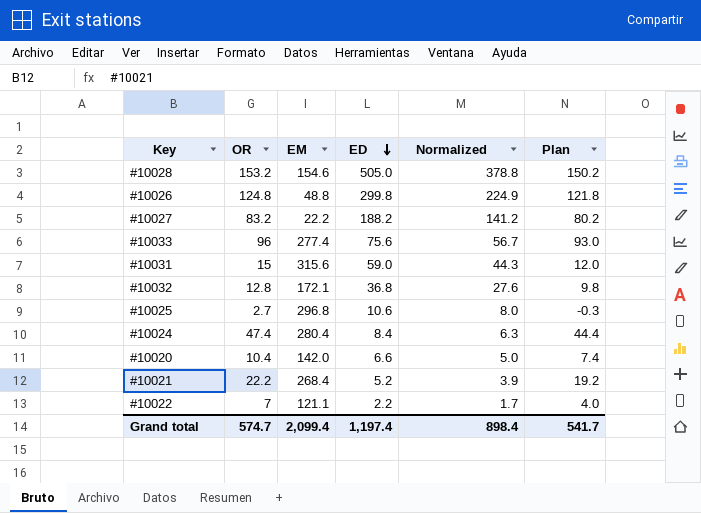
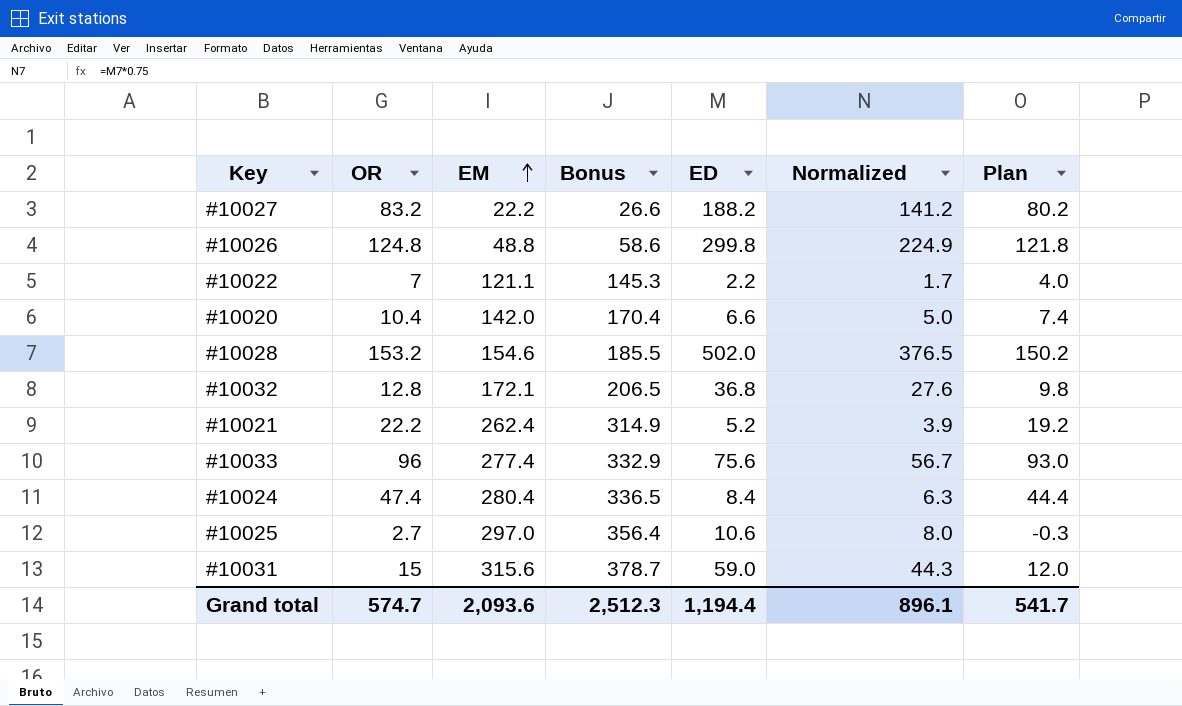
row order: ED descending -> EM ascending
column Bonus | formula: none -> [EM] * 1.2
#10028 | ED: 505.0 -> 502.0
#10028 | Normalized: 378.8 -> 376.5
#10021 | EM: 268.4 -> 262.4
#10025 | EM: 296.8 -> 297.0
Grand total | EM: 2,099.4 -> 2,093.6
Grand total | ED: 1,197.4 -> 1,194.4
Grand total | Normalized: 898.4 -> 896.1

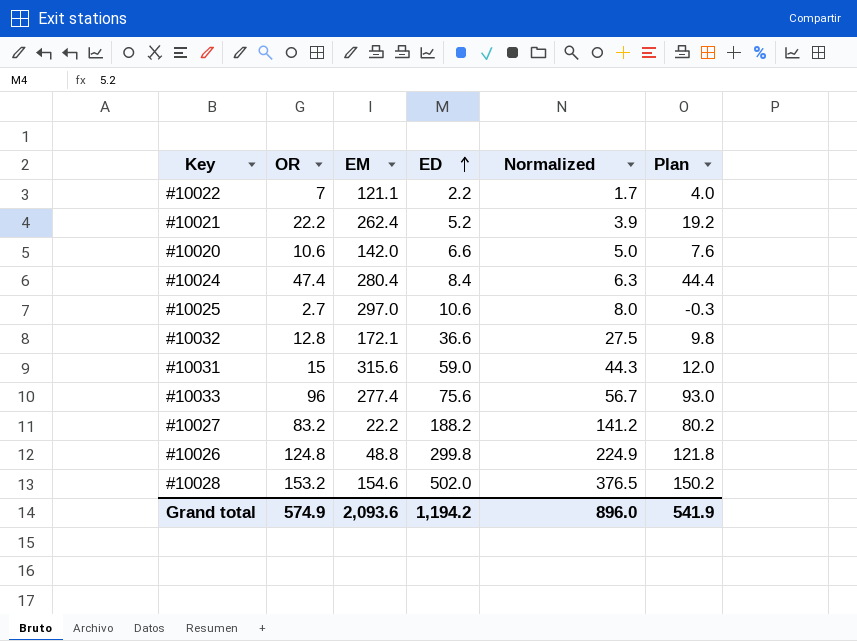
row order: EM ascending -> ED ascending
column Bonus | formula: [EM] * 1.2 -> none
#10020 | OR: 10.4 -> 10.6
#10020 | Plan: 7.4 -> 7.6
#10032 | ED: 36.8 -> 36.6
#10032 | Normalized: 27.6 -> 27.5
Grand total | OR: 574.7 -> 574.9
Grand total | ED: 1,194.4 -> 1,194.2
Grand total | Normalized: 896.1 -> 896.0
Grand total | Plan: 541.7 -> 541.9

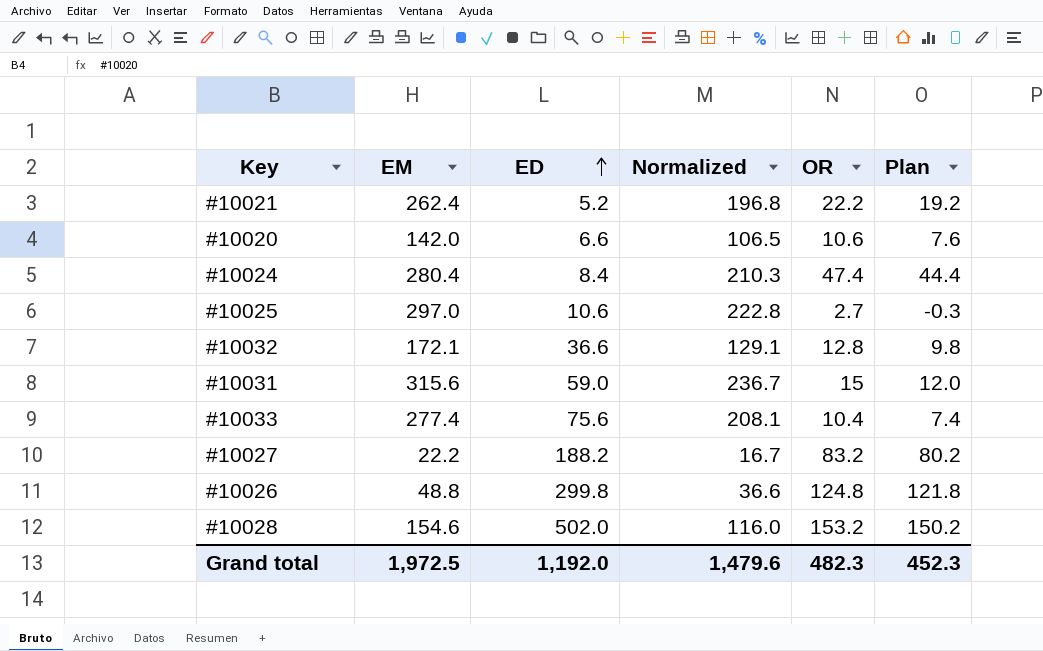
column Normalized | formula: [ED] * 0.75 -> [EM] * 0.75
column OR | position: 2 -> 5
row #10022: 7 | 121.1 | 2.2 | 1.7 | 4.0 -> none
#10033 | OR: 96 -> 10.4
#10033 | Plan: 93.0 -> 7.4
Grand total | EM: 2,093.6 -> 1,972.5
Grand total | ED: 1,194.2 -> 1,192.0
Grand total | Normalized: 896.0 -> 1,479.6
Grand total | OR: 574.9 -> 482.3
Grand total | Plan: 541.9 -> 452.3

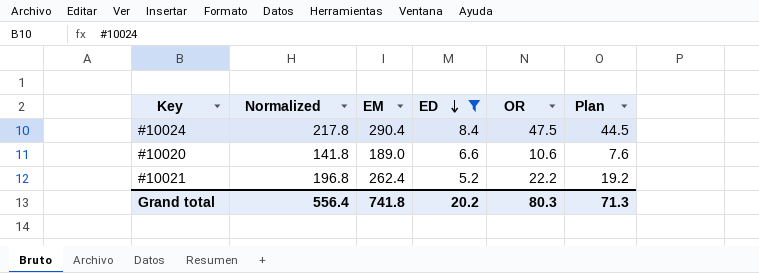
filter: none -> ED <= 8.4
row order: ED ascending -> ED descending
column Normalized | position: 4 -> 2
#10024 | Normalized: 210.3 -> 217.8
#10024 | EM: 280.4 -> 290.4
#10024 | OR: 47.4 -> 47.5
#10024 | Plan: 44.4 -> 44.5
#10020 | Normalized: 106.5 -> 141.8
#10020 | EM: 142.0 -> 189.0
Grand total | Normalized: 1,479.6 -> 556.4
Grand total | EM: 1,972.5 -> 741.8
Grand total | ED: 1,192.0 -> 20.2
Grand total | OR: 482.3 -> 80.3
Grand total | Plan: 452.3 -> 71.3

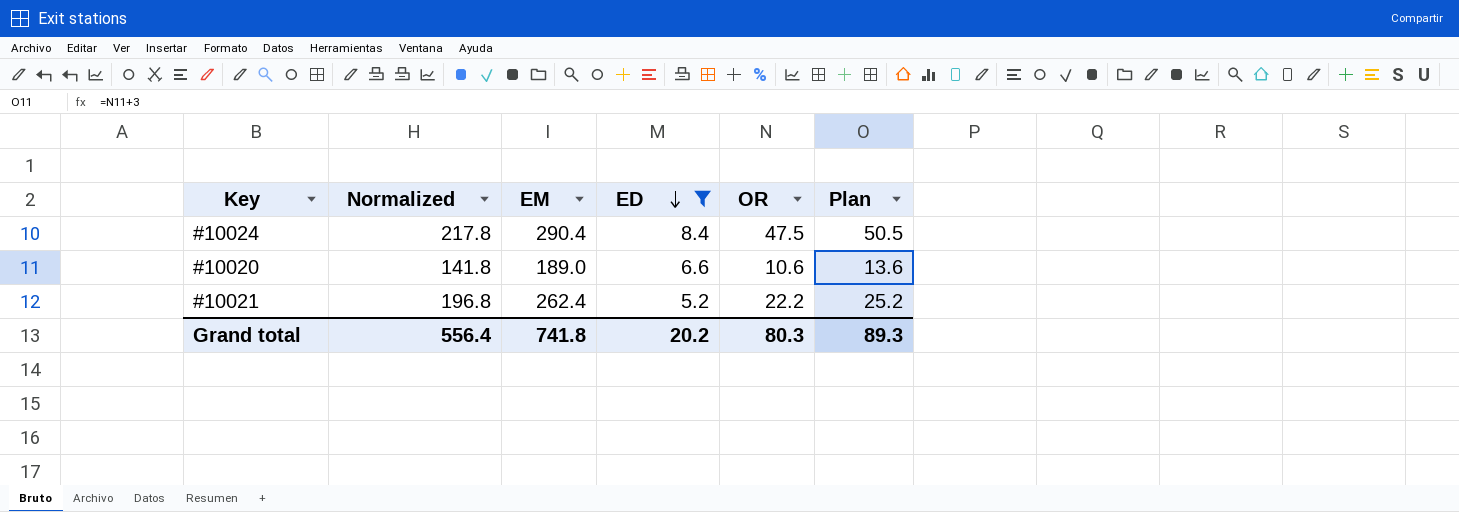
column Plan | formula: [OR] - 3 -> [OR] + 3
Grand total | Plan: 71.3 -> 89.3

